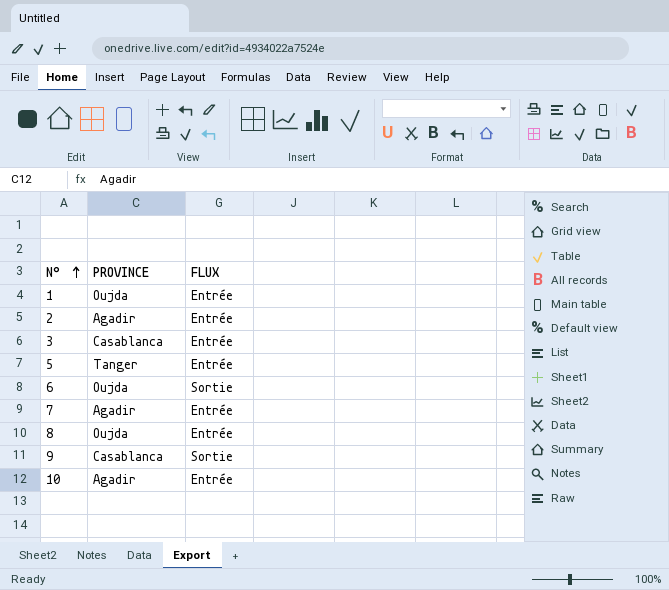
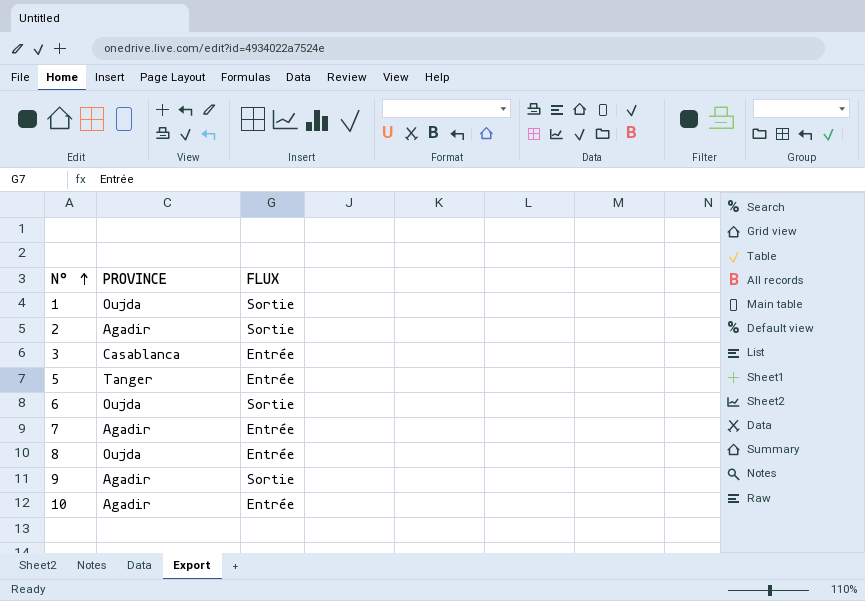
1 | FLUX: Entrée -> Sortie
2 | FLUX: Entrée -> Sortie
9 | PROVINCE: Casablanca -> Agadir

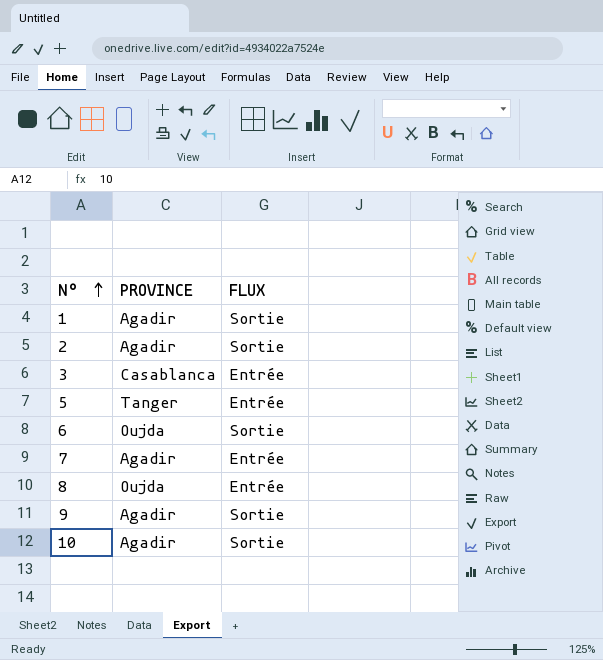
1 | PROVINCE: Oujda -> Agadir
10 | FLUX: Entrée -> Sortie

